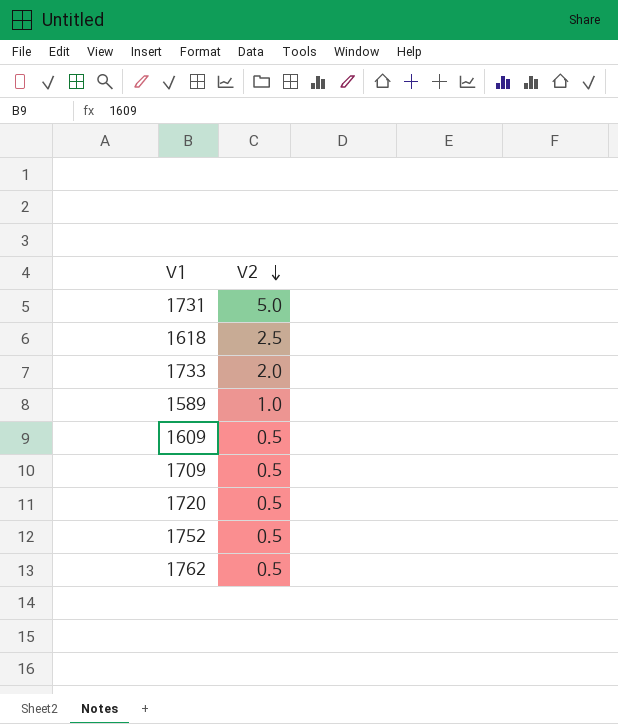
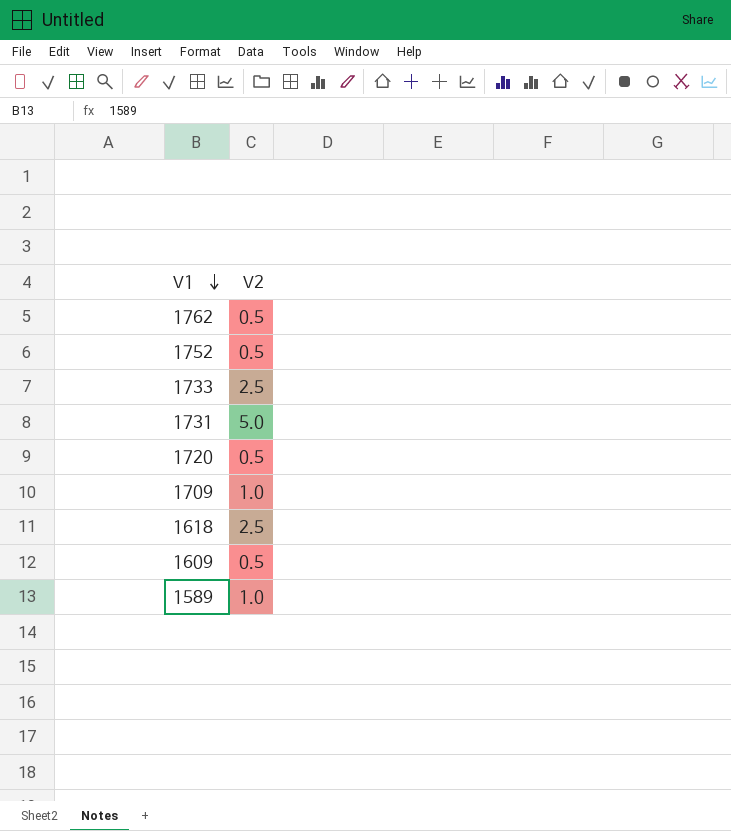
row order: V2 descending -> V1 descending
1733 | V2: 2.0 -> 2.5
1709 | V2: 0.5 -> 1.0

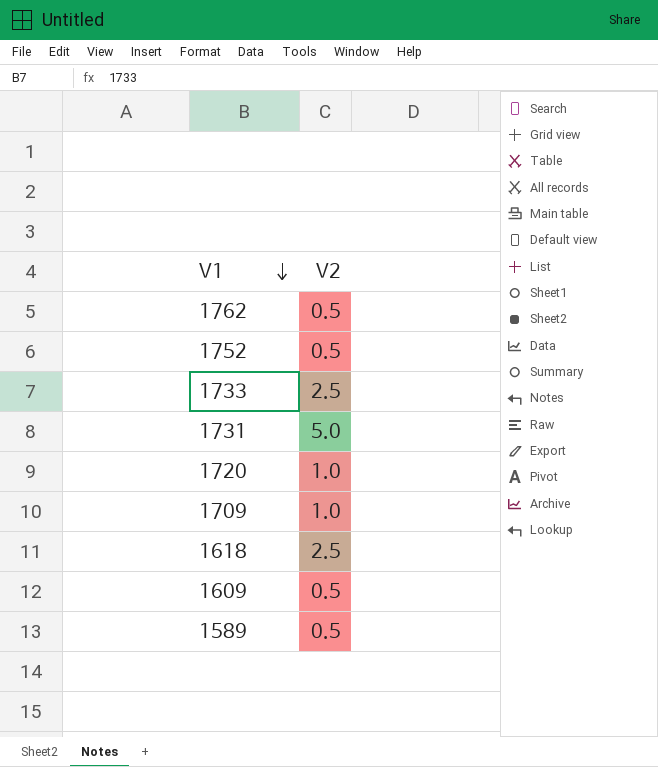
1720 | V2: 0.5 -> 1.0
1589 | V2: 1.0 -> 0.5

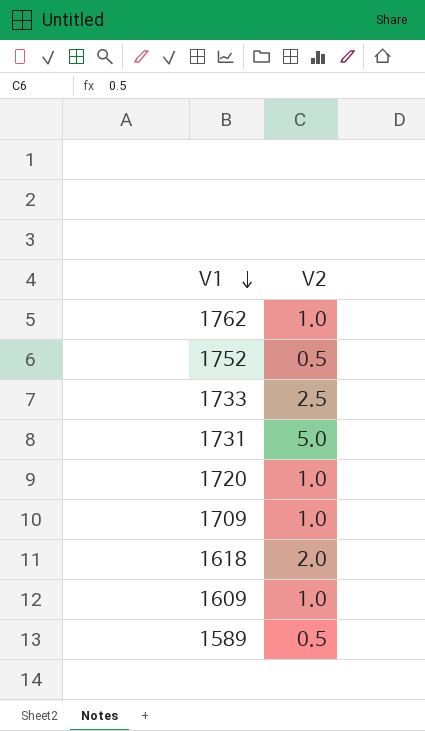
1762 | V2: 0.5 -> 1.0
1618 | V2: 2.5 -> 2.0
1609 | V2: 0.5 -> 1.0

